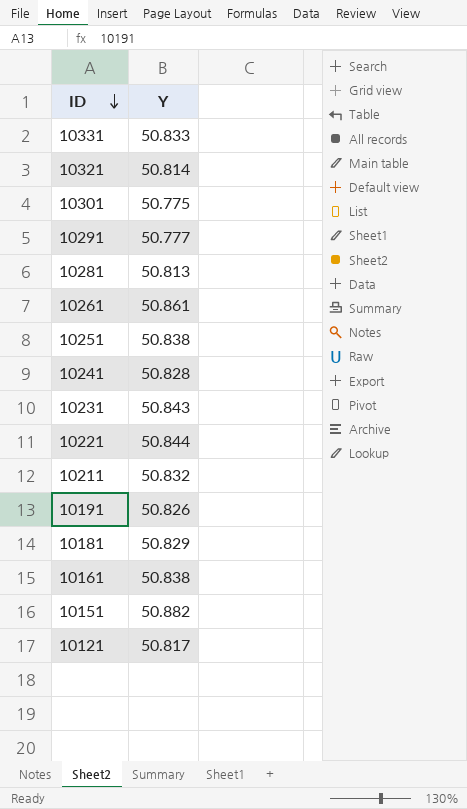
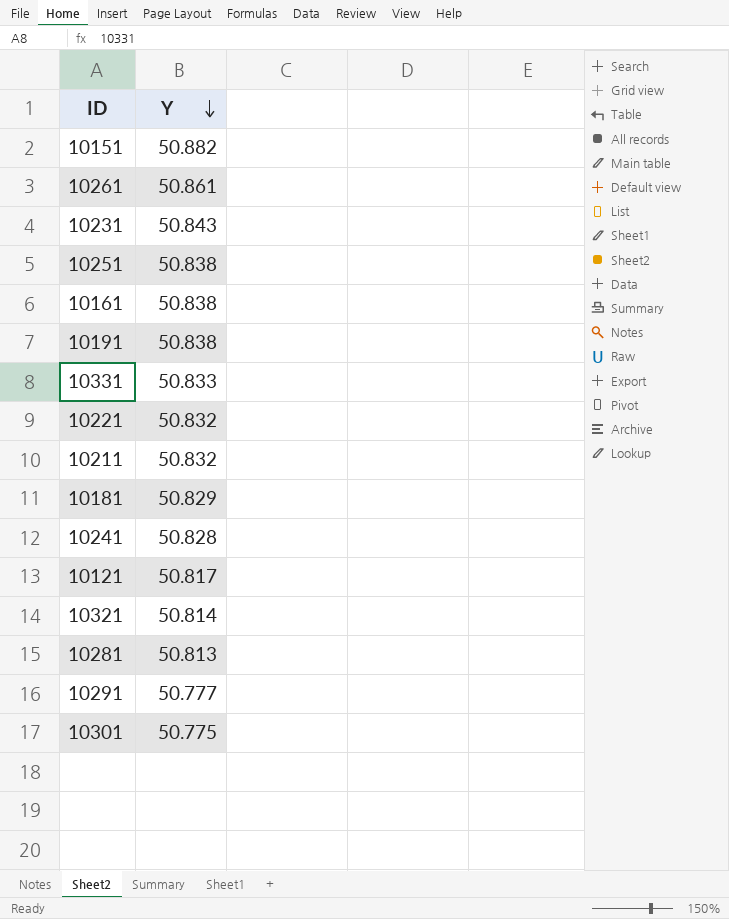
row order: ID descending -> Y descending
10191 | Y: 50.826 -> 50.838
10221 | Y: 50.844 -> 50.832

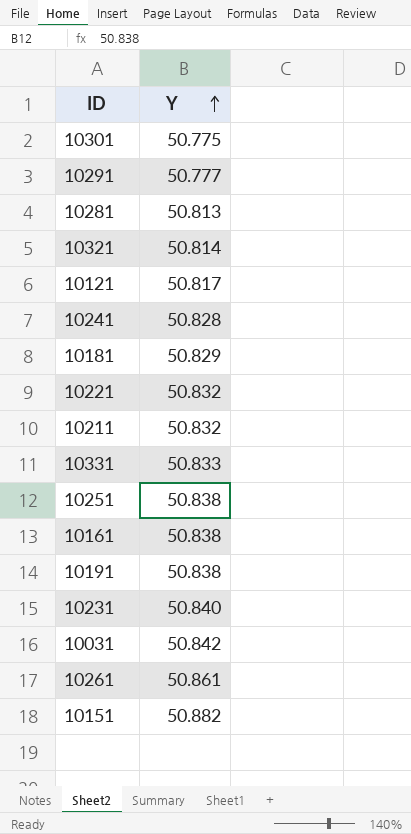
row order: Y descending -> Y ascending
10231 | Y: 50.843 -> 50.840
row 10031: none -> 50.842

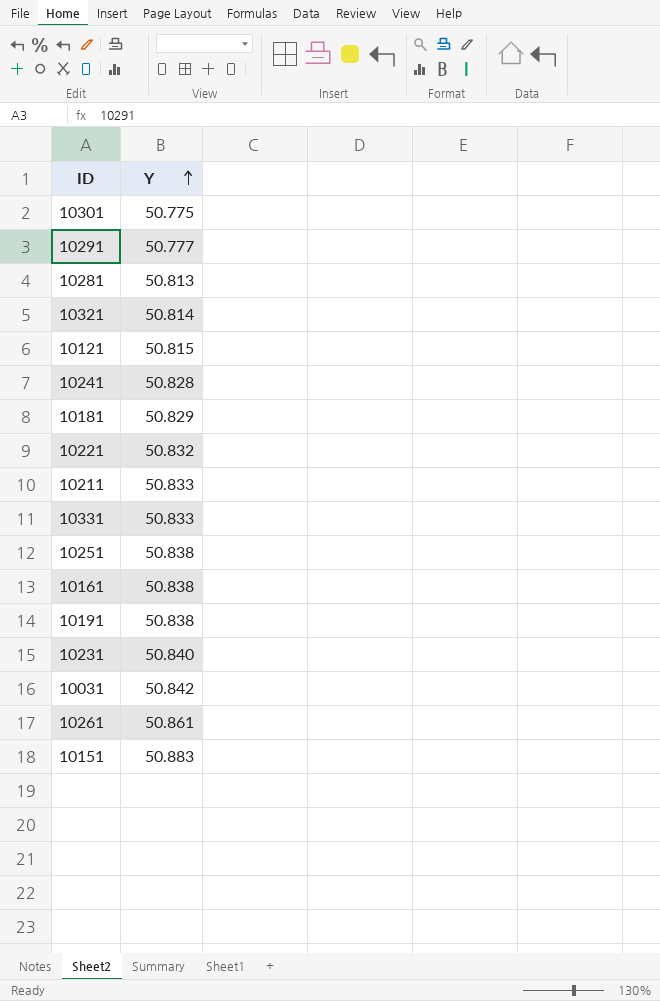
10121 | Y: 50.817 -> 50.815
10211 | Y: 50.832 -> 50.833
10151 | Y: 50.882 -> 50.883

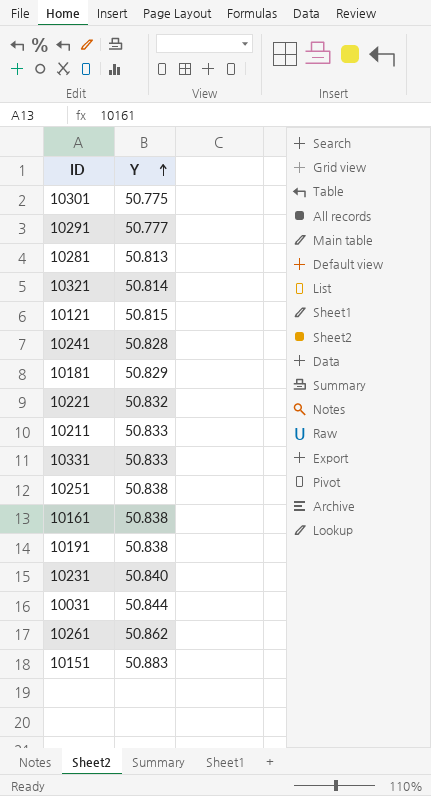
10031 | Y: 50.842 -> 50.844
10261 | Y: 50.861 -> 50.862

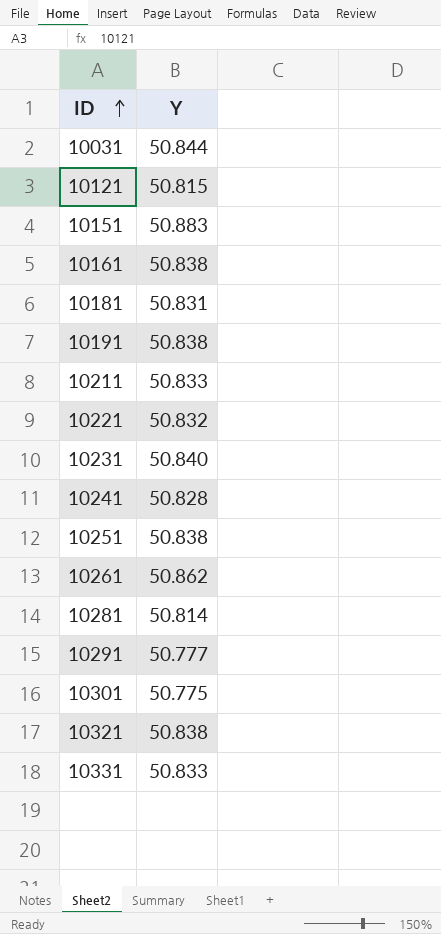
row order: Y ascending -> ID ascending
10181 | Y: 50.829 -> 50.831
10281 | Y: 50.813 -> 50.814
10321 | Y: 50.814 -> 50.838

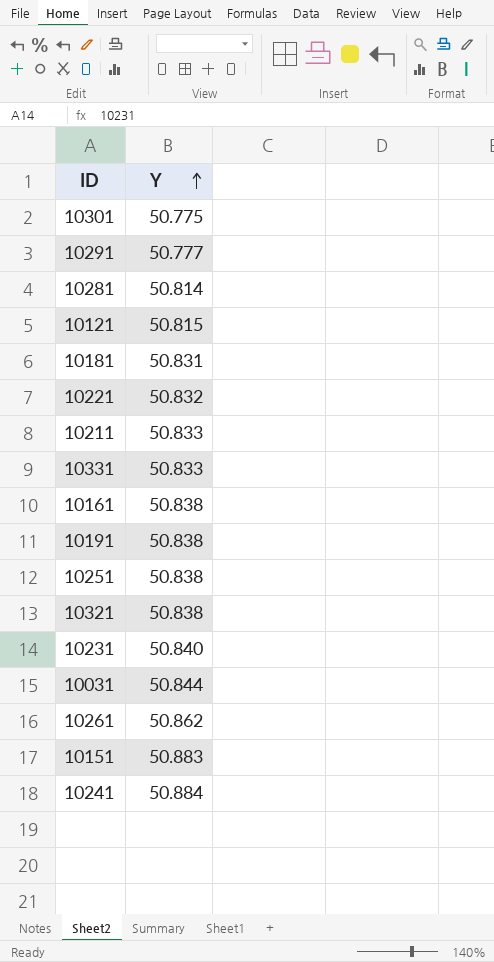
row order: ID ascending -> Y ascending
10241 | Y: 50.828 -> 50.884

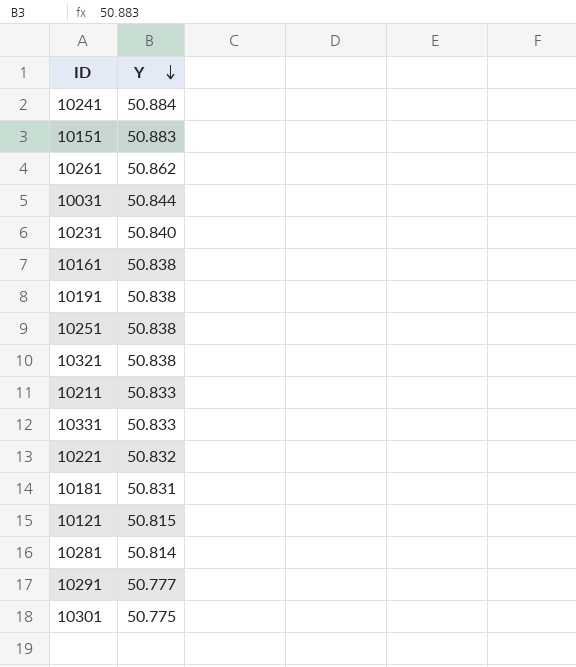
row order: Y ascending -> Y descending

